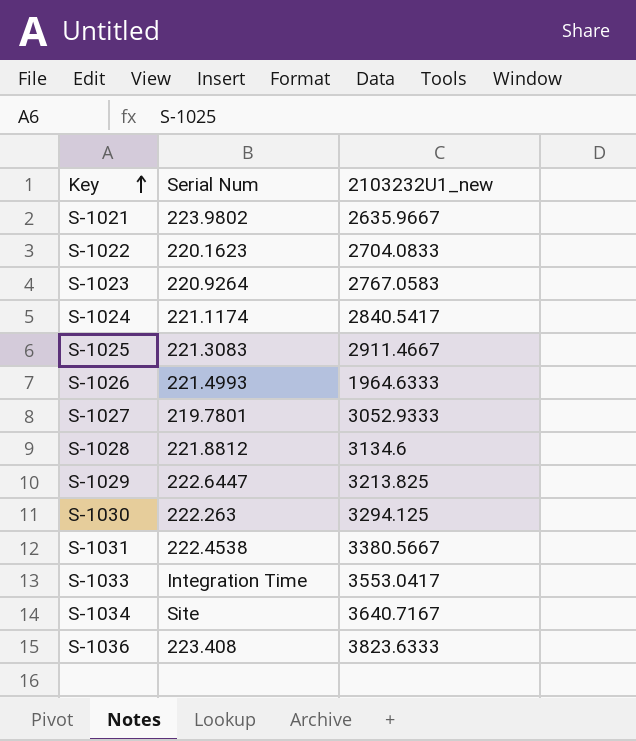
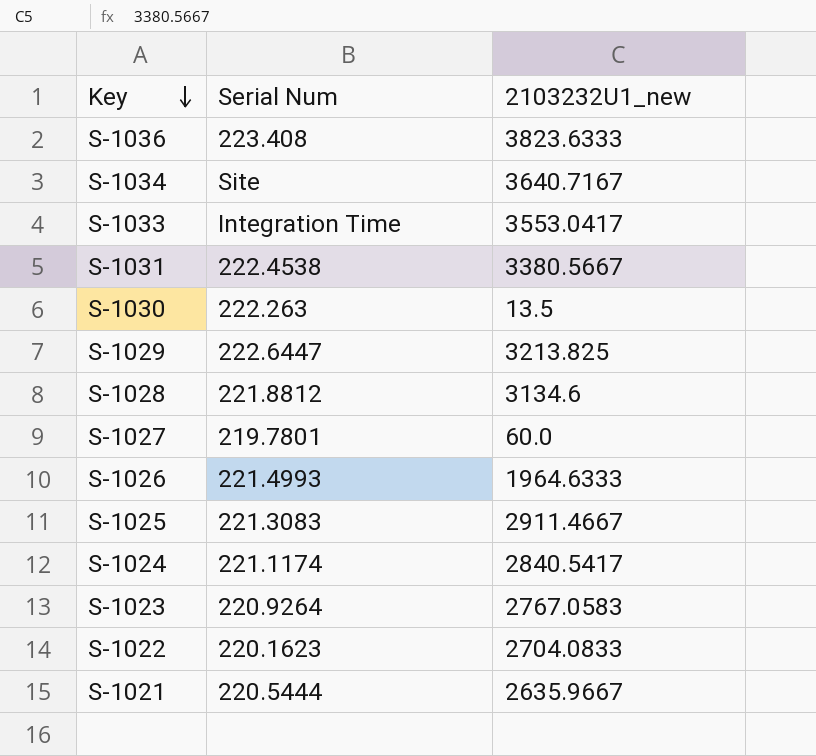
row order: Key ascending -> Key descending
S-1030 | 2103232U1_new: 3294.125 -> 13.5
S-1027 | 2103232U1_new: 3052.9333 -> 60.0
S-1021 | Serial Num: 223.9802 -> 220.5444

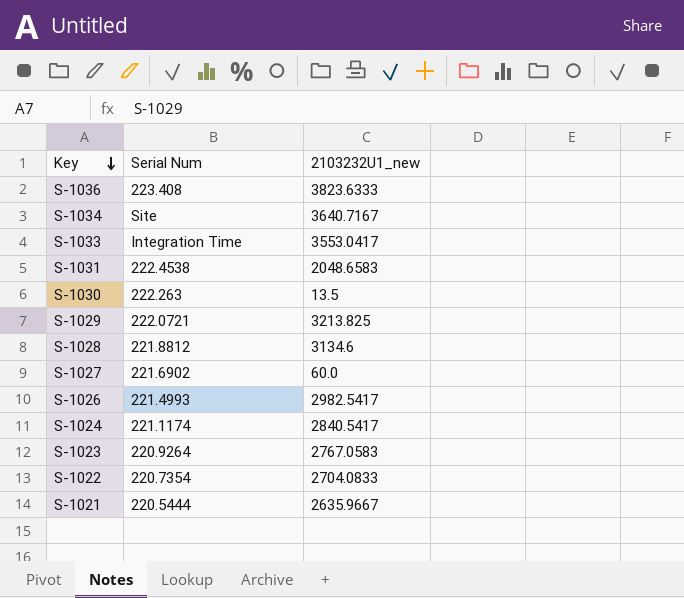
row S-1025: 221.3083 | 2911.4667 -> none
S-1031 | 2103232U1_new: 3380.5667 -> 2048.6583
S-1029 | Serial Num: 222.6447 -> 222.0721
S-1027 | Serial Num: 219.7801 -> 221.6902
S-1026 | 2103232U1_new: 1964.6333 -> 2982.5417
S-1022 | Serial Num: 220.1623 -> 220.7354

